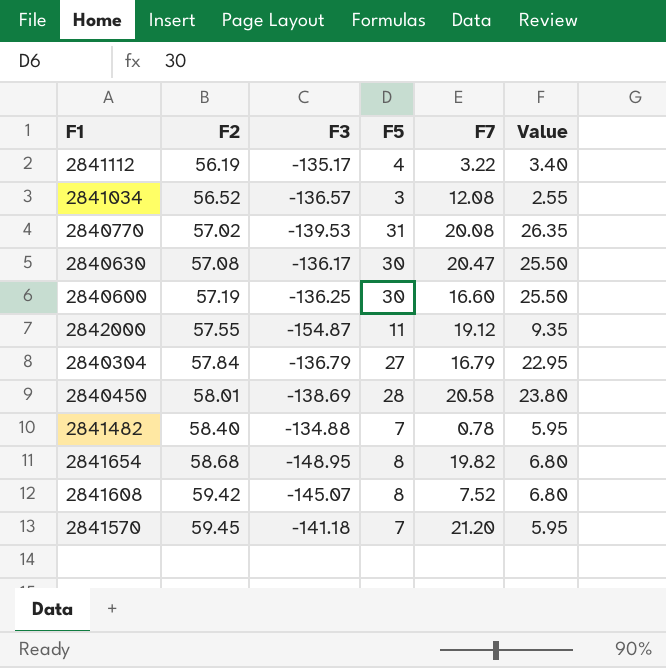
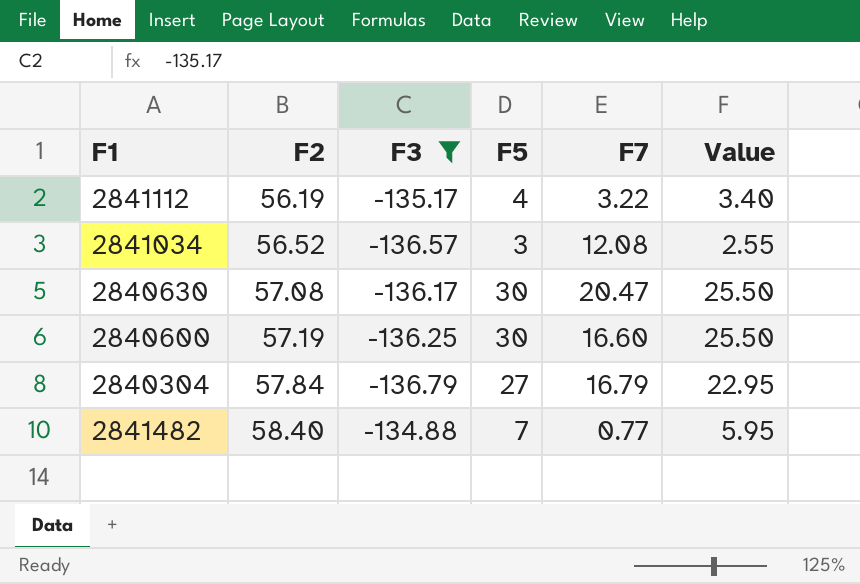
filter: none -> F3 >= -136.79
2841482 | F7: 0.78 -> 0.77

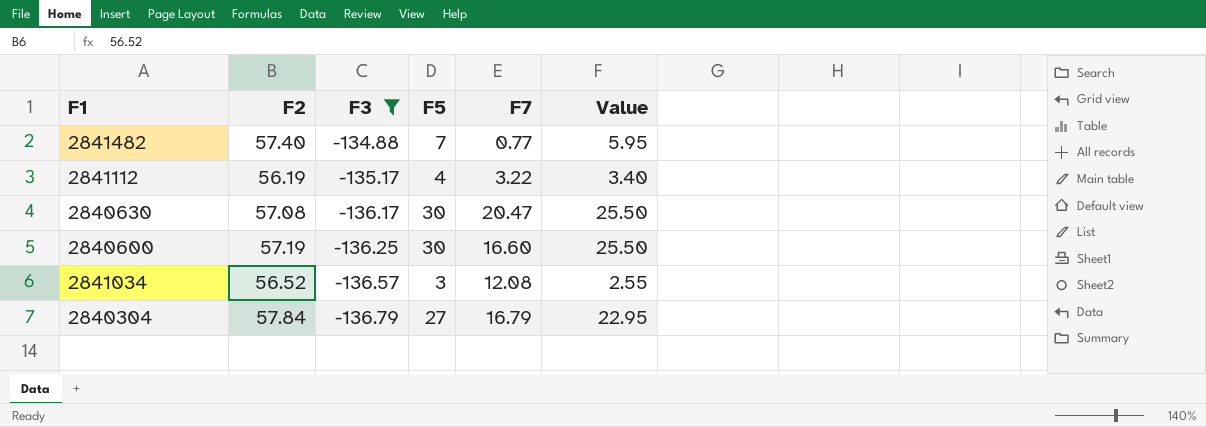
row order: F2 ascending -> F3 descending
2841482 | F2: 58.40 -> 57.40

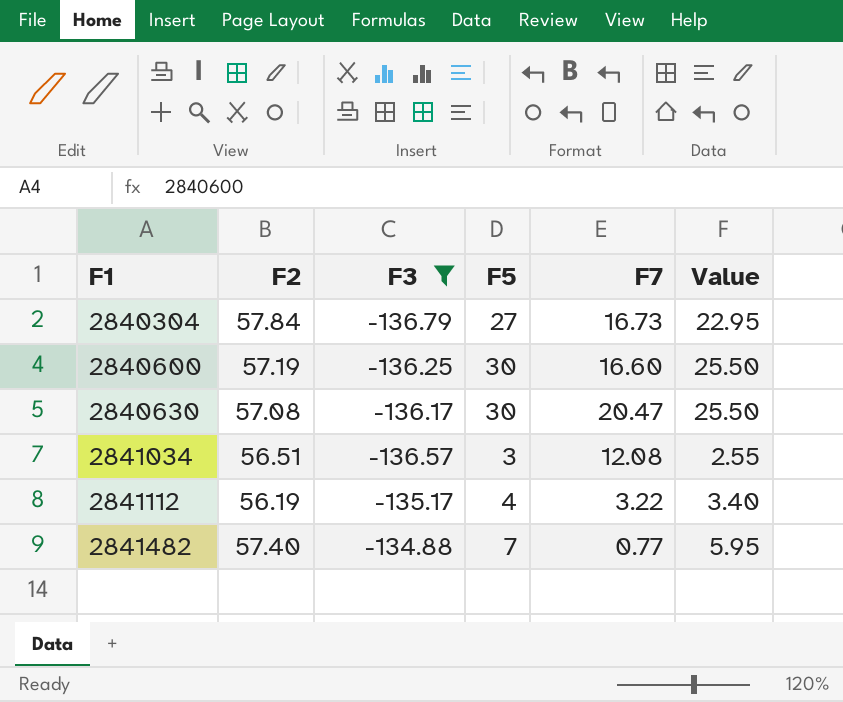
row order: F3 descending -> F1 ascending
2840304 | F7: 16.79 -> 16.73
2841034 | F2: 56.52 -> 56.51

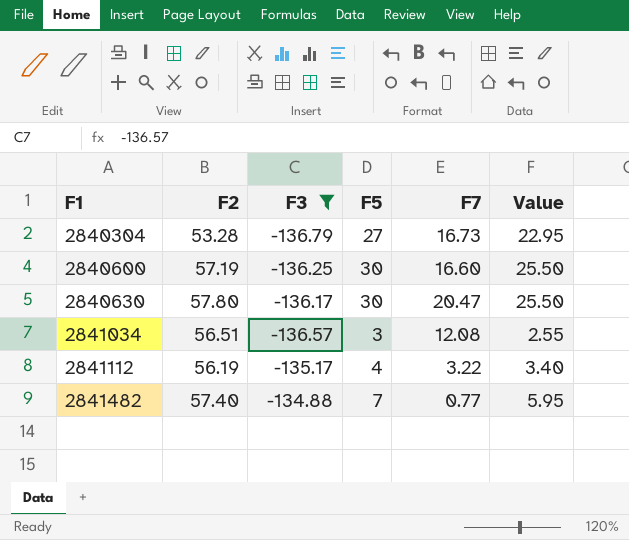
2840304 | F2: 57.84 -> 53.28
2840630 | F2: 57.08 -> 57.80

